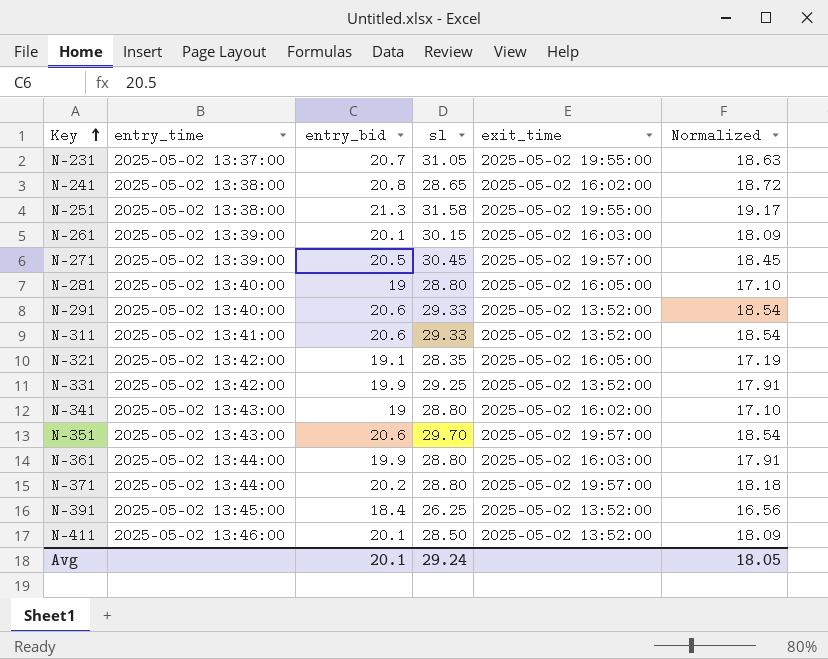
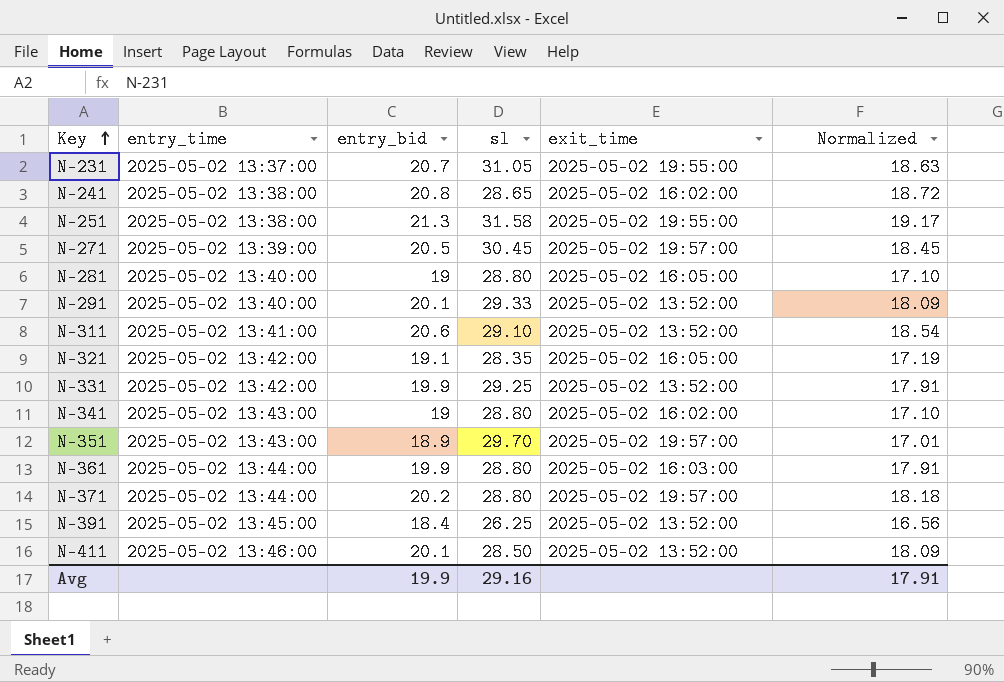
row N-261: 2025-05-02 13:39:00 | 20.1 | 30.15 | 2025-05-02 16:03:00 | 18.09 -> none
N-291 | entry_bid: 20.6 -> 20.1
N-291 | Normalized: 18.54 -> 18.09
N-311 | sl: 29.33 -> 29.10
N-351 | entry_bid: 20.6 -> 18.9
N-351 | Normalized: 18.54 -> 17.01
Avg | entry_bid: 20.1 -> 19.9
Avg | sl: 29.24 -> 29.16
Avg | Normalized: 18.05 -> 17.91

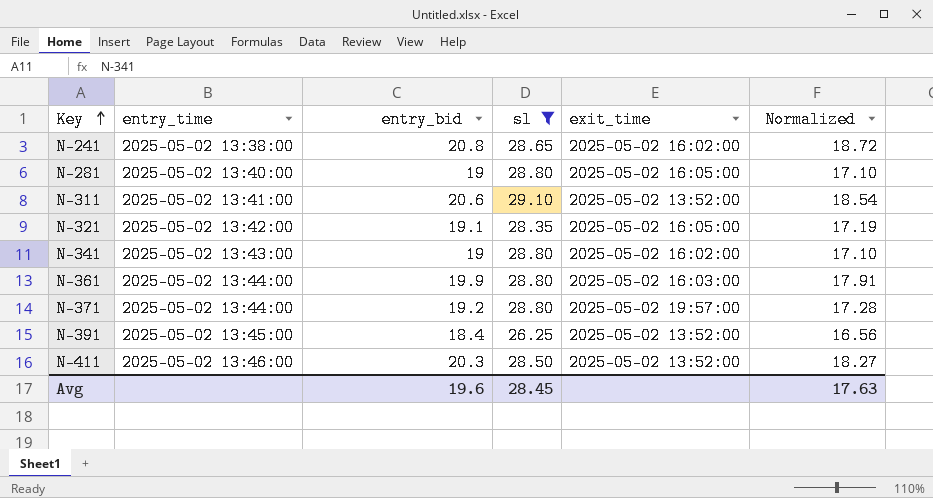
filter: none -> sl <= 29.10
N-371 | entry_bid: 20.2 -> 19.2
N-371 | Normalized: 18.18 -> 17.28
N-411 | entry_bid: 20.1 -> 20.3
N-411 | Normalized: 18.09 -> 18.27
Avg | entry_bid: 19.9 -> 19.6
Avg | sl: 29.16 -> 28.45
Avg | Normalized: 17.91 -> 17.63

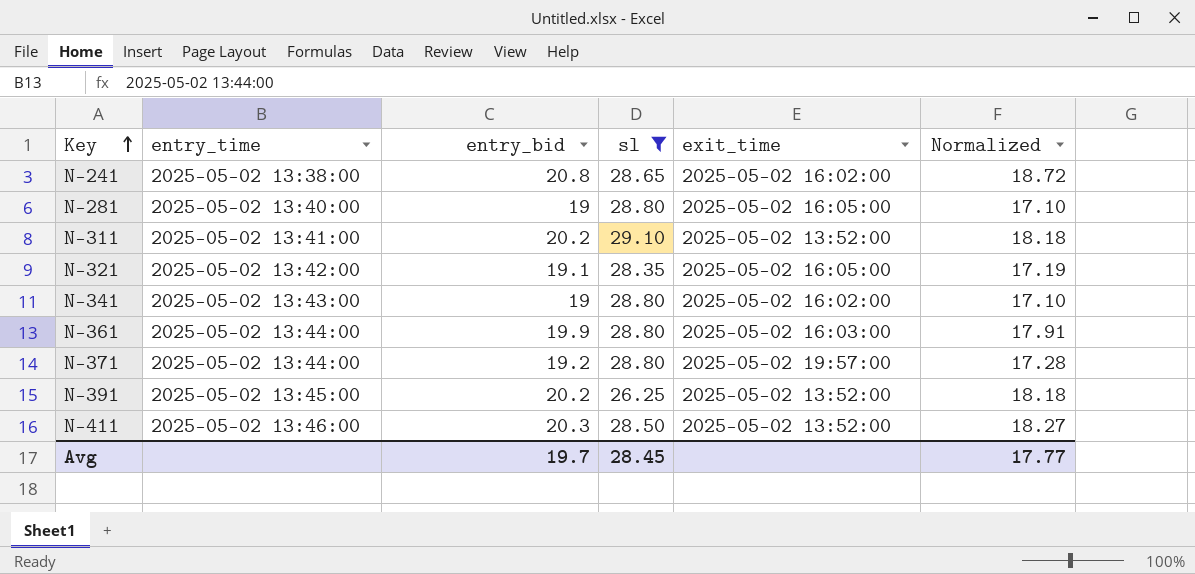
N-311 | entry_bid: 20.6 -> 20.2
N-311 | Normalized: 18.54 -> 18.18
N-391 | entry_bid: 18.4 -> 20.2
N-391 | Normalized: 16.56 -> 18.18
Avg | entry_bid: 19.6 -> 19.7
Avg | Normalized: 17.63 -> 17.77

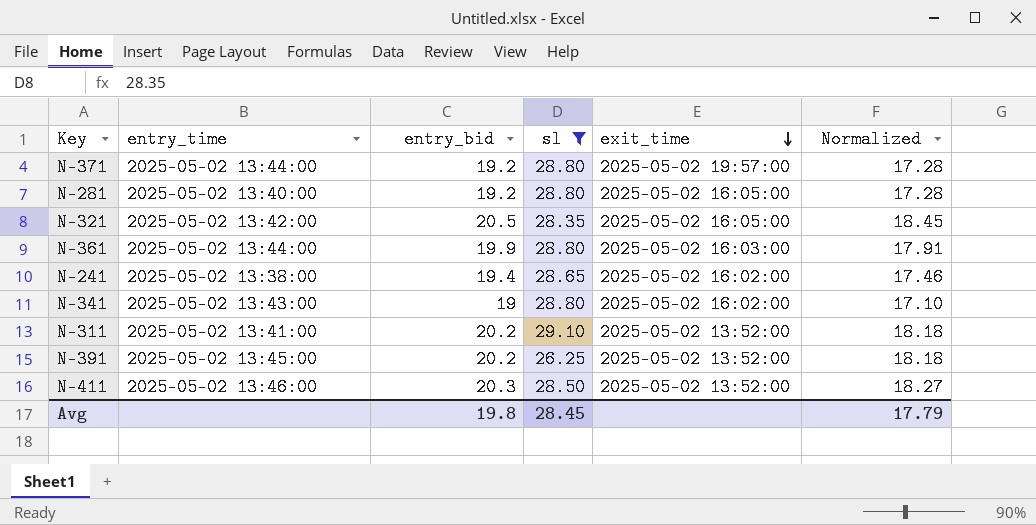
row order: Key ascending -> exit_time descending
N-281 | entry_bid: 19 -> 19.2
N-281 | Normalized: 17.10 -> 17.28
N-321 | entry_bid: 19.1 -> 20.5
N-321 | Normalized: 17.19 -> 18.45
N-241 | entry_bid: 20.8 -> 19.4
N-241 | Normalized: 18.72 -> 17.46
Avg | entry_bid: 19.7 -> 19.8
Avg | Normalized: 17.77 -> 17.79

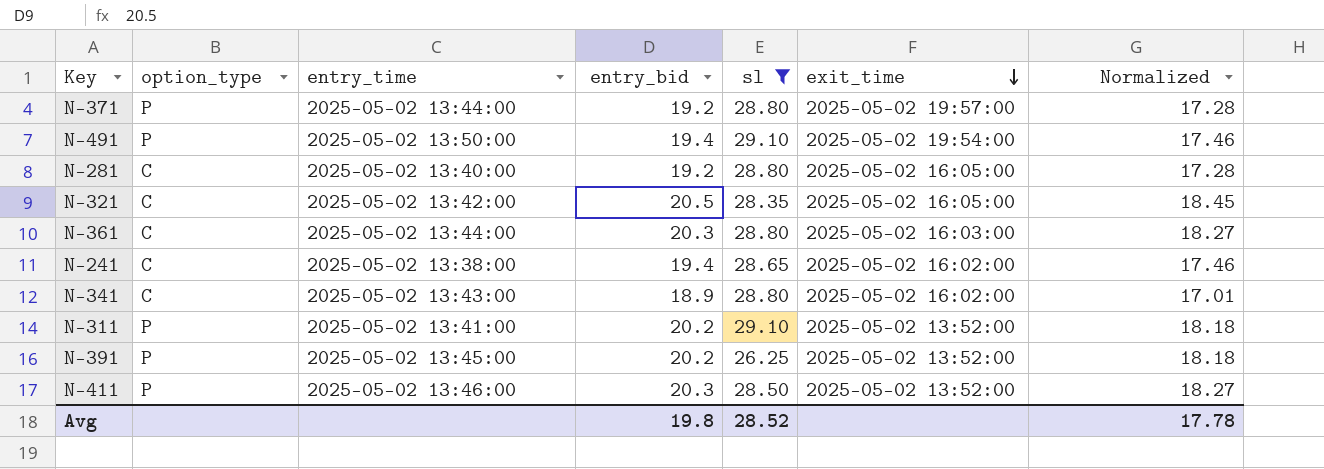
column option_type | position: none -> 2
row N-491: none -> P | 2025-05-02 13:50:00 | 19.4 | 29.10 | 2025-05-02 19:54:00 | 17.46
N-361 | entry_bid: 19.9 -> 20.3
N-361 | Normalized: 17.91 -> 18.27
N-341 | entry_bid: 19 -> 18.9
N-341 | Normalized: 17.10 -> 17.01
Avg | sl: 28.45 -> 28.52
Avg | Normalized: 17.79 -> 17.78

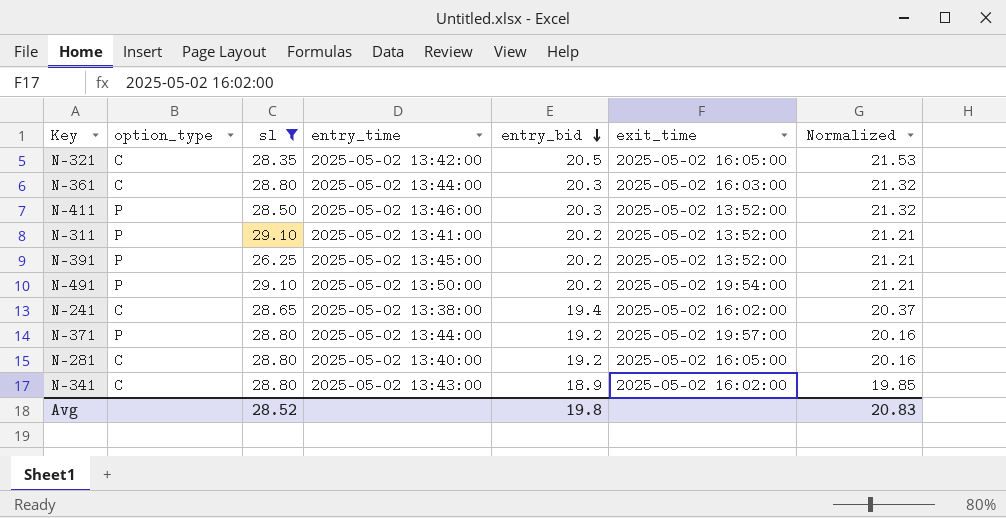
row order: exit_time descending -> entry_bid descending
column sl | position: 5 -> 3
column Normalized | formula: [entry_bid] * 0.9 -> [entry_bid] * 1.05
N-491 | entry_bid: 19.4 -> 20.2
Avg | Normalized: 17.78 -> 20.83

